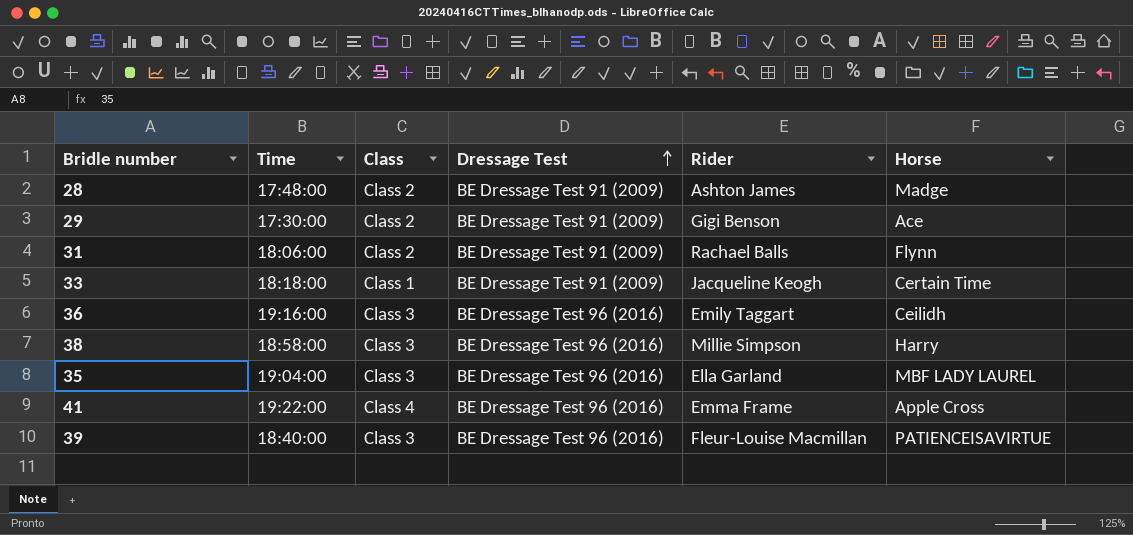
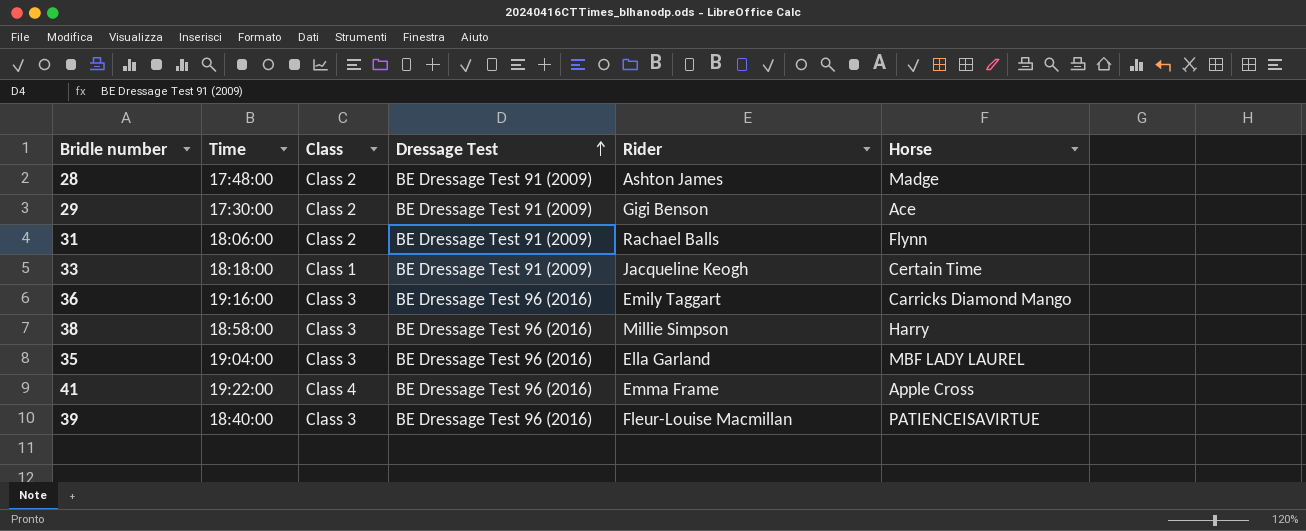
36 | Horse: Ceilidh -> Carricks Diamond Mango

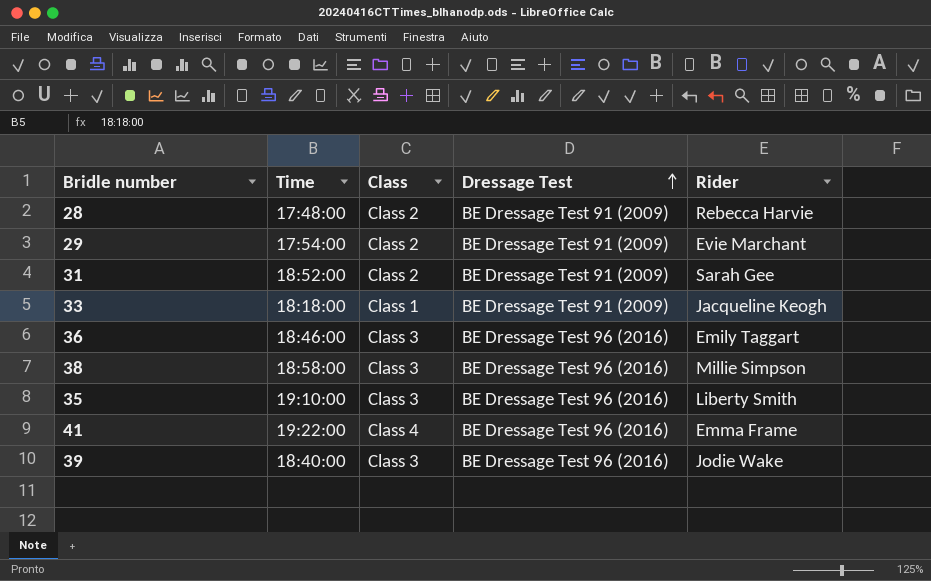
column Horse | position: 6 -> none
28 | Rider: Ashton James -> Rebecca Harvie
29 | Time: 17:30:00 -> 17:54:00
29 | Rider: Gigi Benson -> Evie Marchant
31 | Time: 18:06:00 -> 18:52:00
31 | Rider: Rachael Balls -> Sarah Gee
36 | Time: 19:16:00 -> 18:46:00
35 | Time: 19:04:00 -> 19:10:00
35 | Rider: Ella Garland -> Liberty Smith
39 | Rider: Fleur-Louise Macmillan -> Jodie Wake

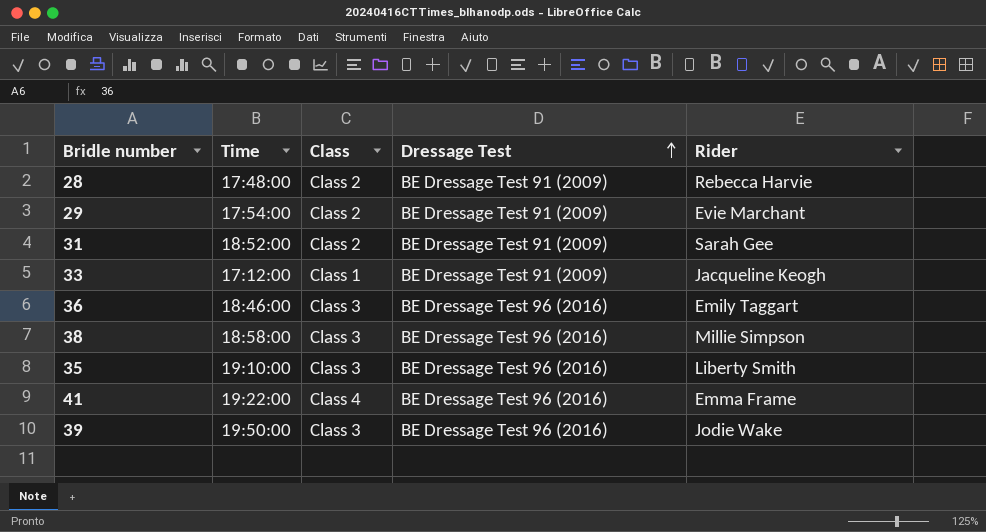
33 | Time: 18:18:00 -> 17:12:00
39 | Time: 18:40:00 -> 19:50:00

